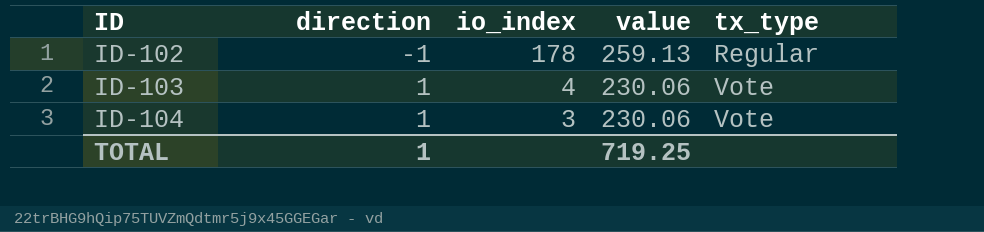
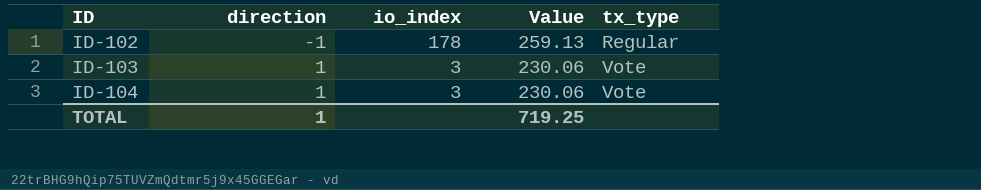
column name: value -> Value
ID-103 | io_index: 4 -> 3

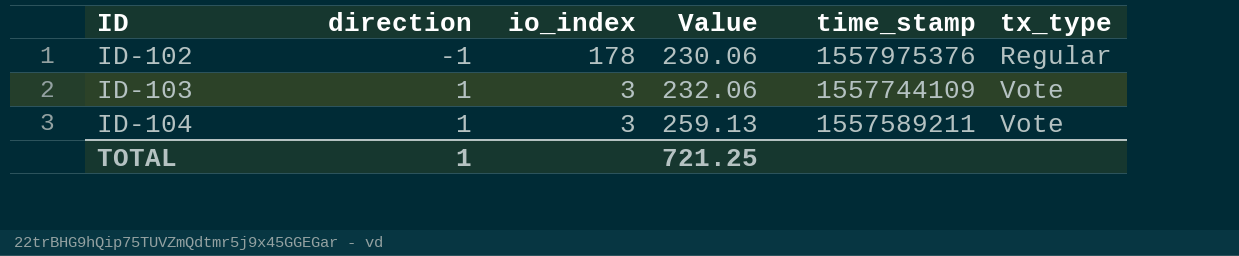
column time_stamp | position: none -> 5
ID-102 | Value: 259.13 -> 230.06
ID-103 | Value: 230.06 -> 232.06
ID-104 | Value: 230.06 -> 259.13
TOTAL | Value: 719.25 -> 721.25

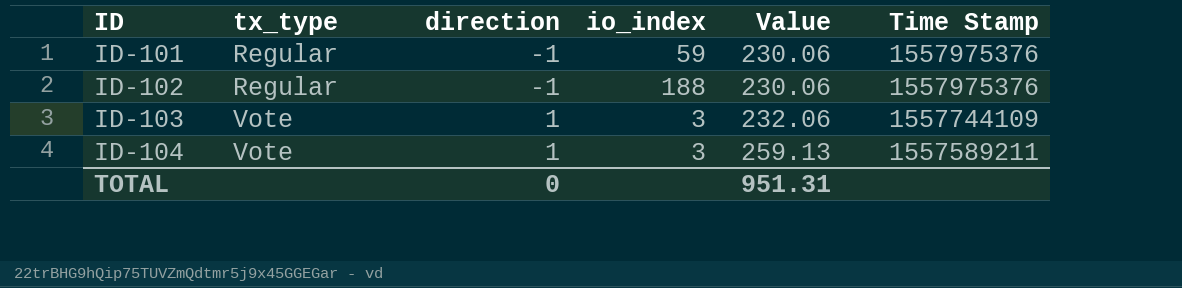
column tx_type | position: 6 -> 2
column name: time_stamp -> Time Stamp
row ID-101: none -> Regular | -1 | 59 | 230.06 | 1557975376
ID-102 | io_index: 178 -> 188
TOTAL | direction: 1 -> 0
TOTAL | Value: 721.25 -> 951.31

